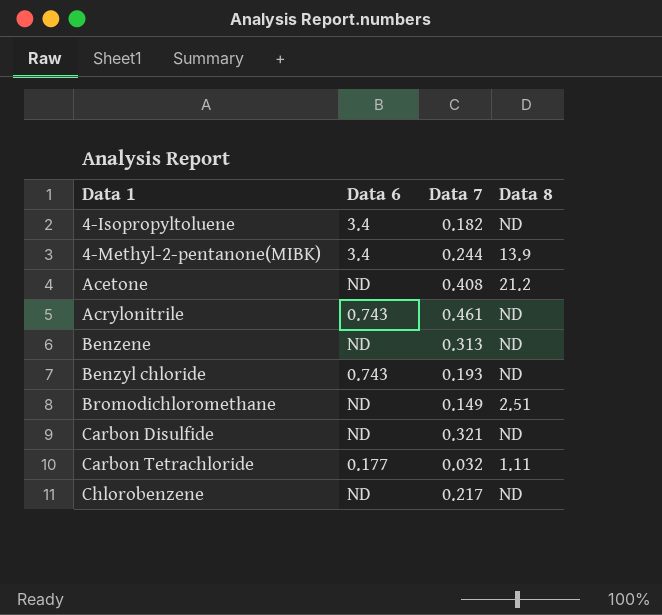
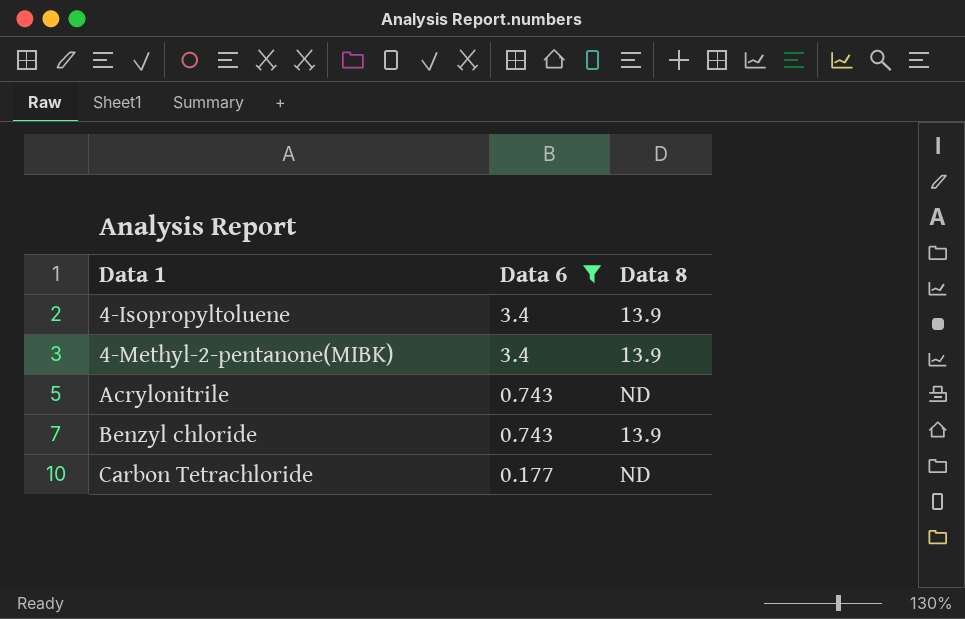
filter: none -> Data 6 != ND
column Data 7 | position: 3 -> none
4-Isopropyltoluene | Data 8: ND -> 13.9
Benzyl chloride | Data 8: ND -> 13.9
Carbon Tetrachloride | Data 8: 1.11 -> ND

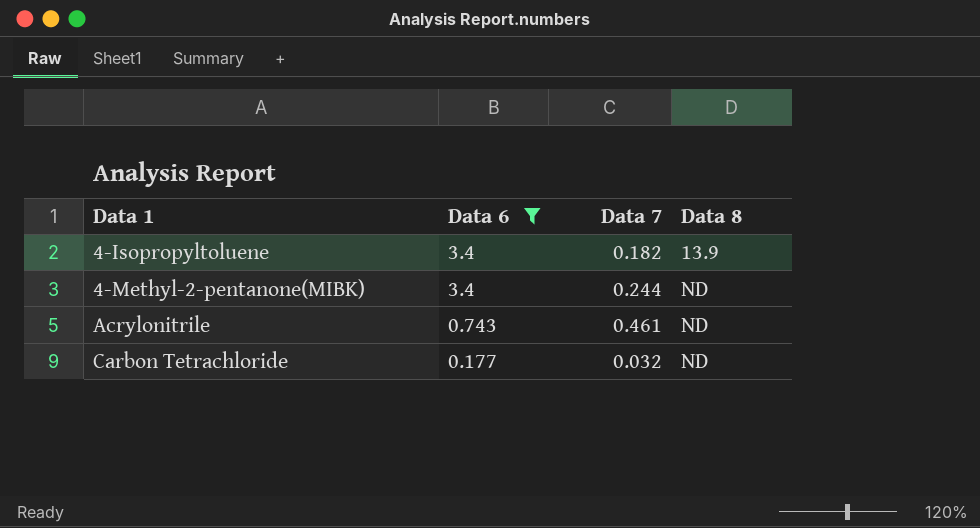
column Data 7 | position: none -> 3
row Benzyl chloride: 0.743 | 13.9 -> none
4-Methyl-2-pentanone(MIBK) | Data 8: 13.9 -> ND

